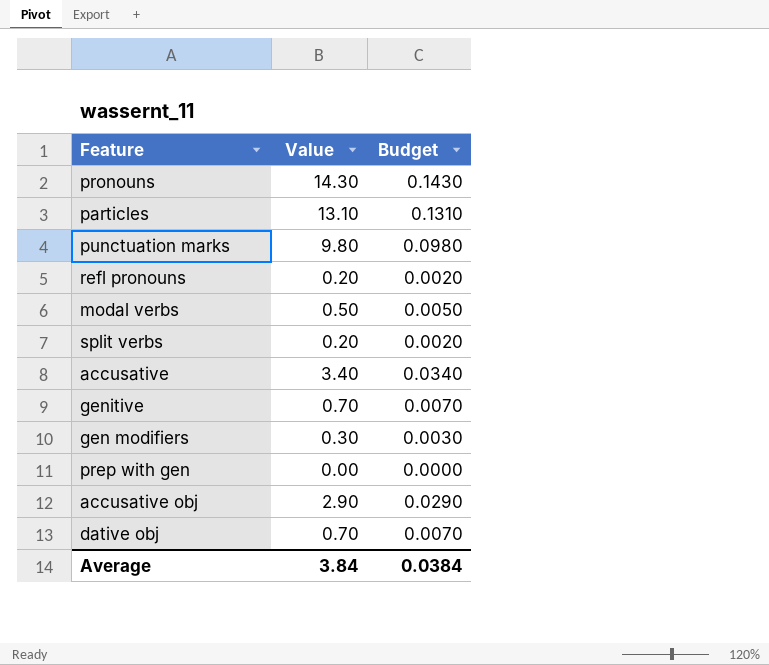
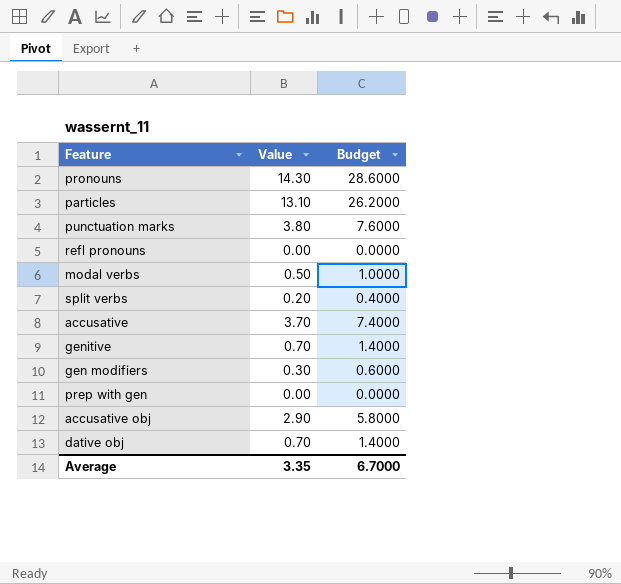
column Budget | formula: [Value] * 0.01 -> [Value] * 2
punctuation marks | Value: 9.80 -> 3.80
refl pronouns | Value: 0.20 -> 0.00
accusative | Value: 3.40 -> 3.70
Average | Value: 3.84 -> 3.35
Average | Budget: 0.0384 -> 6.7000

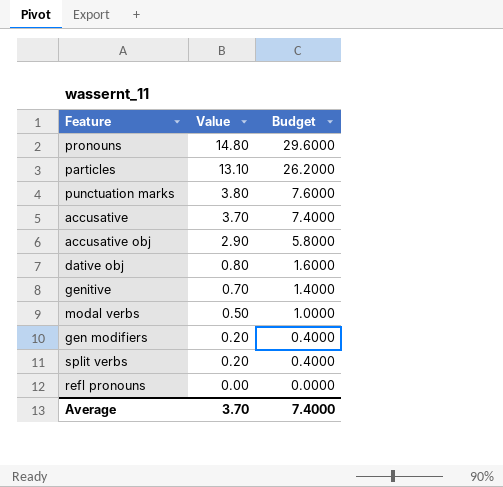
row order: none -> Value descending
row prep with gen: 0.00 | 0.0000 -> none
pronouns | Value: 14.30 -> 14.80
pronouns | Budget: 28.6000 -> 29.6000
dative obj | Value: 0.70 -> 0.80
dative obj | Budget: 1.4000 -> 1.6000
gen modifiers | Value: 0.30 -> 0.20
gen modifiers | Budget: 0.6000 -> 0.4000
Average | Value: 3.35 -> 3.70
Average | Budget: 6.7000 -> 7.4000

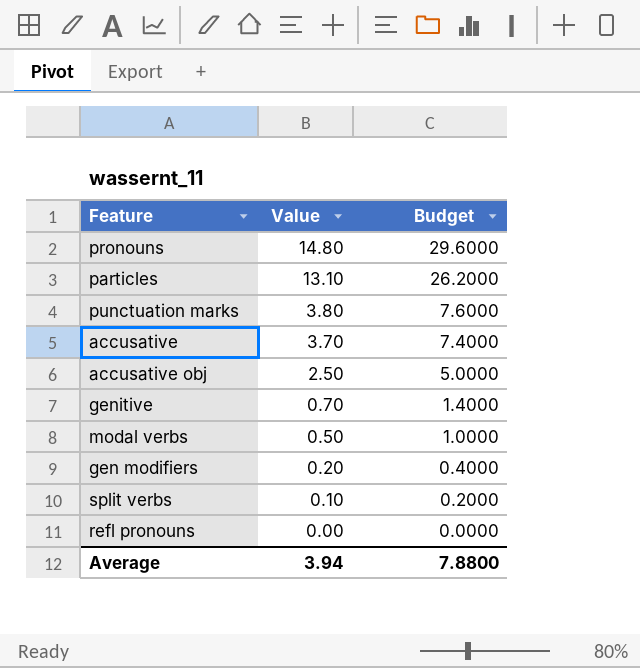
row dative obj: 0.80 | 1.6000 -> none
accusative obj | Value: 2.90 -> 2.50
accusative obj | Budget: 5.8000 -> 5.0000
split verbs | Value: 0.20 -> 0.10
split verbs | Budget: 0.4000 -> 0.2000
Average | Value: 3.70 -> 3.94
Average | Budget: 7.4000 -> 7.8800

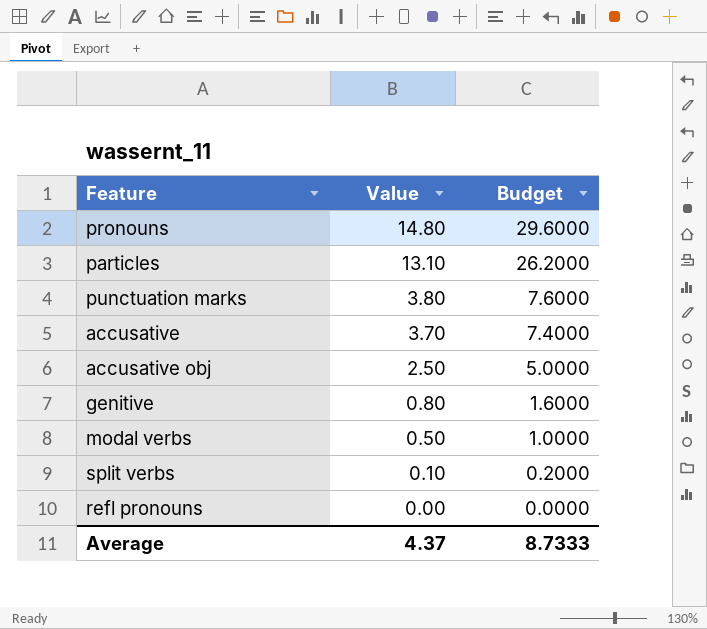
row gen modifiers: 0.20 | 0.4000 -> none
genitive | Value: 0.70 -> 0.80
genitive | Budget: 1.4000 -> 1.6000
Average | Value: 3.94 -> 4.37
Average | Budget: 7.8800 -> 8.7333

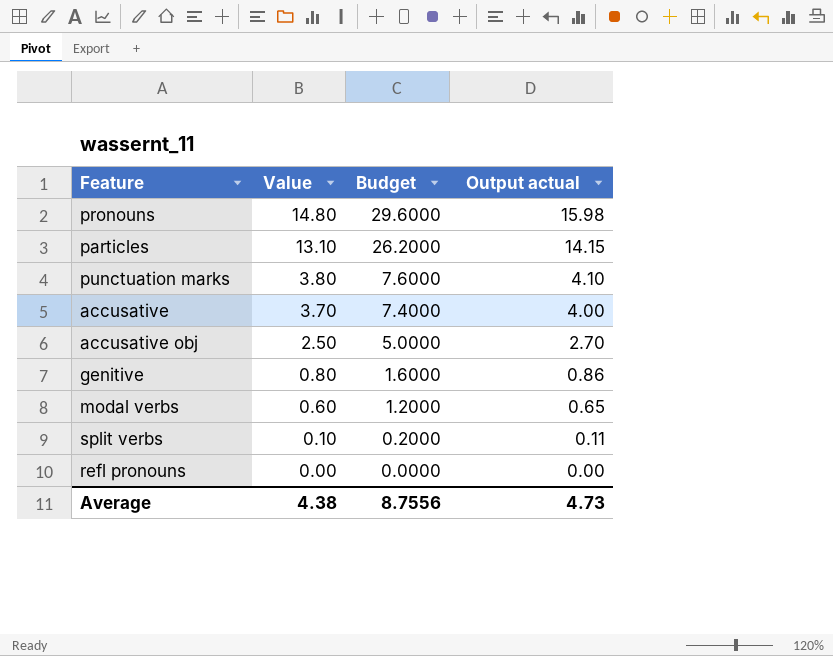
column Output actual | formula: none -> [Value] * 1.08
modal verbs | Value: 0.50 -> 0.60
modal verbs | Budget: 1.0000 -> 1.2000
Average | Value: 4.37 -> 4.38
Average | Budget: 8.7333 -> 8.7556

